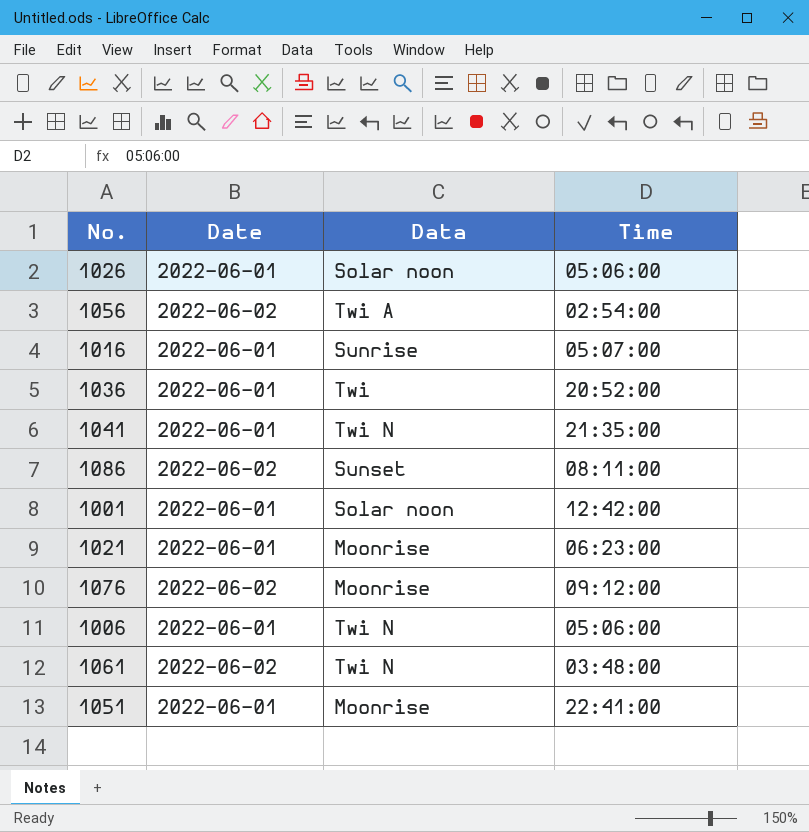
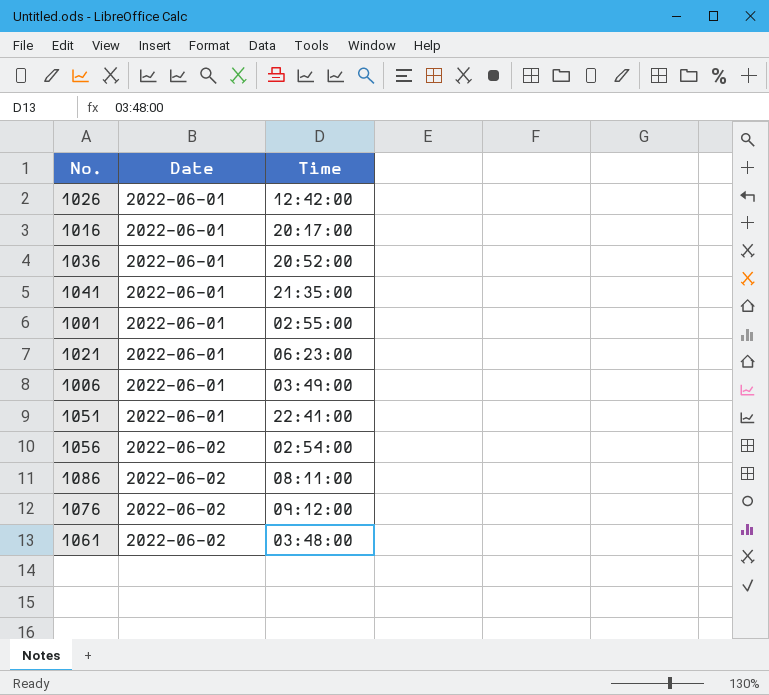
row order: none -> Date ascending
column Data | position: 3 -> none
1026 | Time: 05:06:00 -> 12:42:00
1016 | Time: 05:07:00 -> 20:17:00
1001 | Time: 12:42:00 -> 02:55:00
1006 | Time: 05:06:00 -> 03:49:00

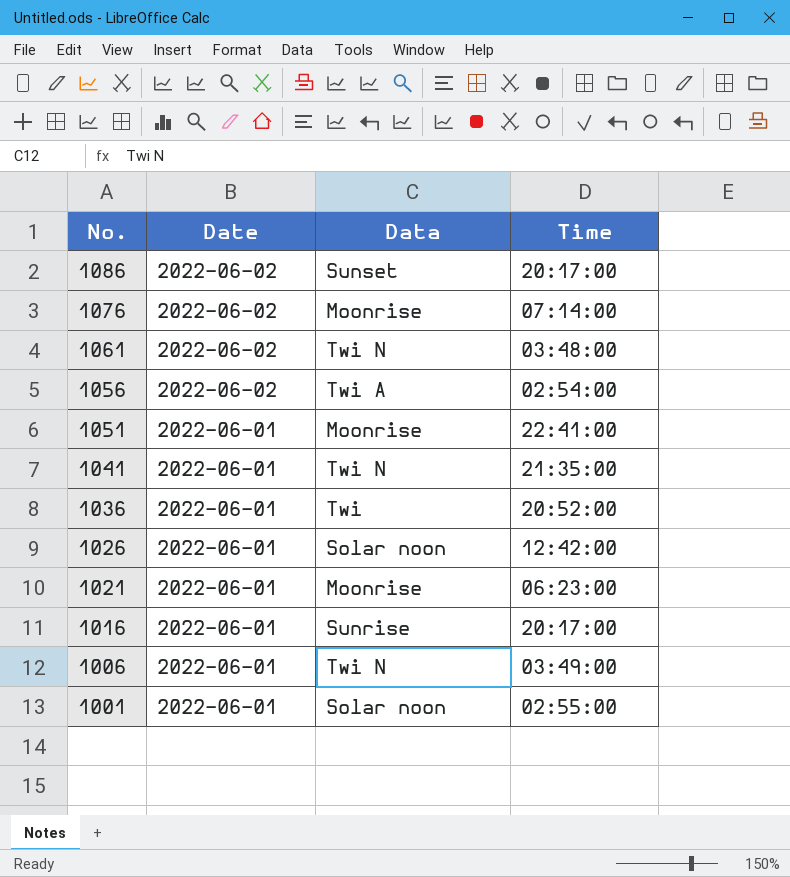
row order: Date ascending -> No. descending
column Data | position: none -> 3
1086 | Time: 08:11:00 -> 20:17:00
1076 | Time: 09:12:00 -> 07:14:00

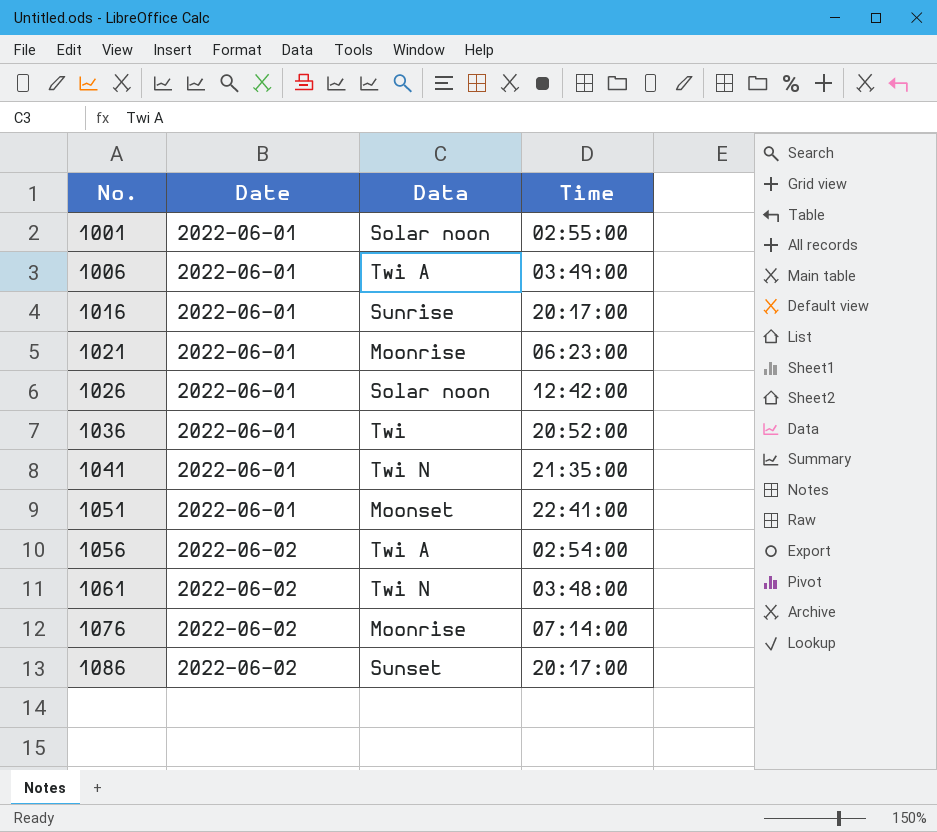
row order: No. descending -> No. ascending
1006 | Data: Twi N -> Twi A
1051 | Data: Moonrise -> Moonset

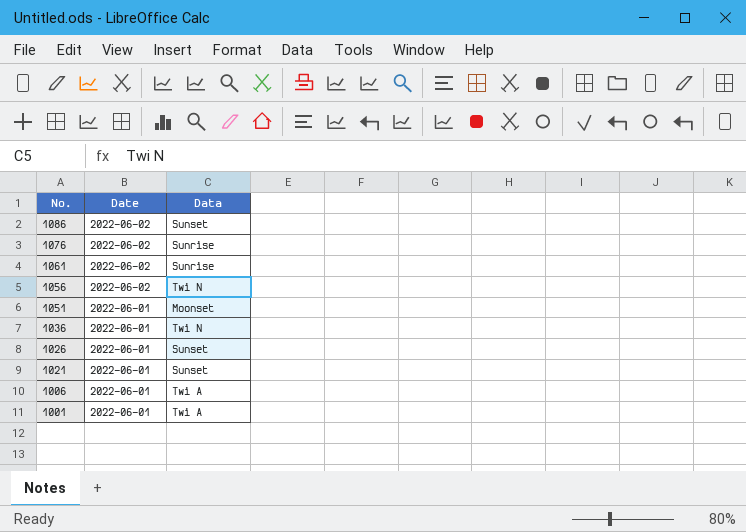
row order: No. ascending -> No. descending
column Time | position: 4 -> none
row 1016: 2022-06-01 | Sunrise | 20:17:00 -> none
row 1041: 2022-06-01 | Twi N | 21:35:00 -> none
1076 | Data: Moonrise -> Sunrise
1061 | Data: Twi N -> Sunrise
1056 | Data: Twi A -> Twi N
1036 | Data: Twi -> Twi N
1026 | Data: Solar noon -> Sunset
1021 | Data: Moonrise -> Sunset
1001 | Data: Solar noon -> Twi A

